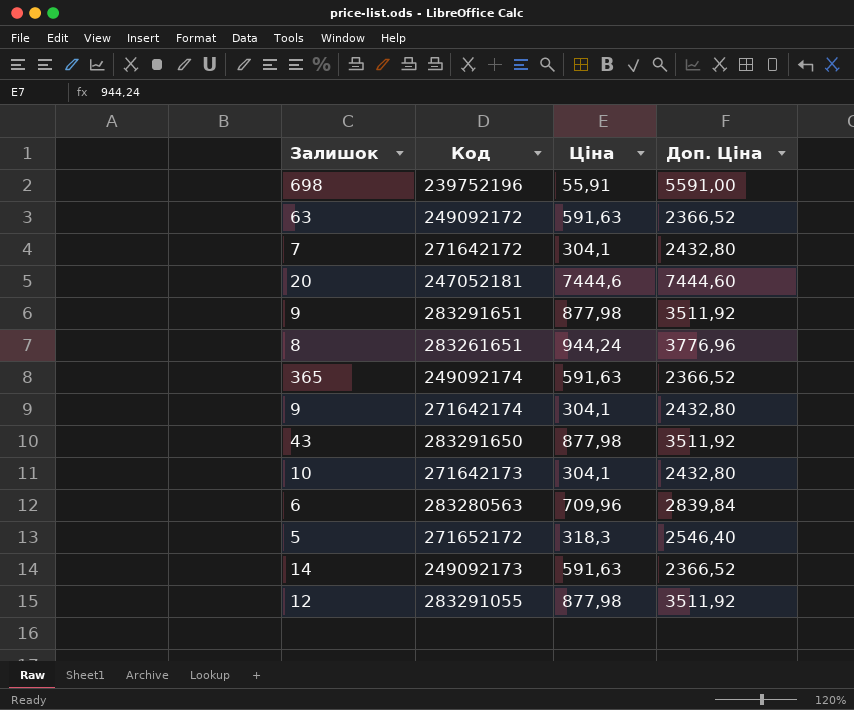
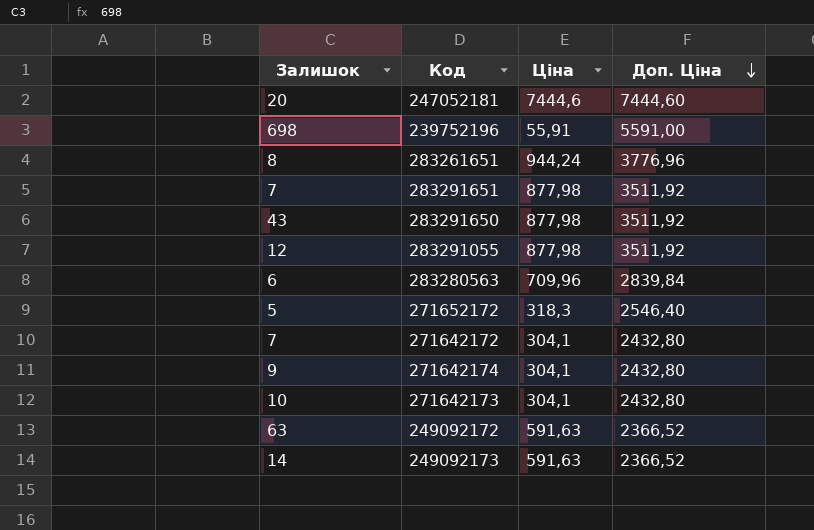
row order: none -> Доп. Ціна descending
row 249092174: 365 | 591,63 | 2366,52 -> none
283291651 | Залишок: 9 -> 7

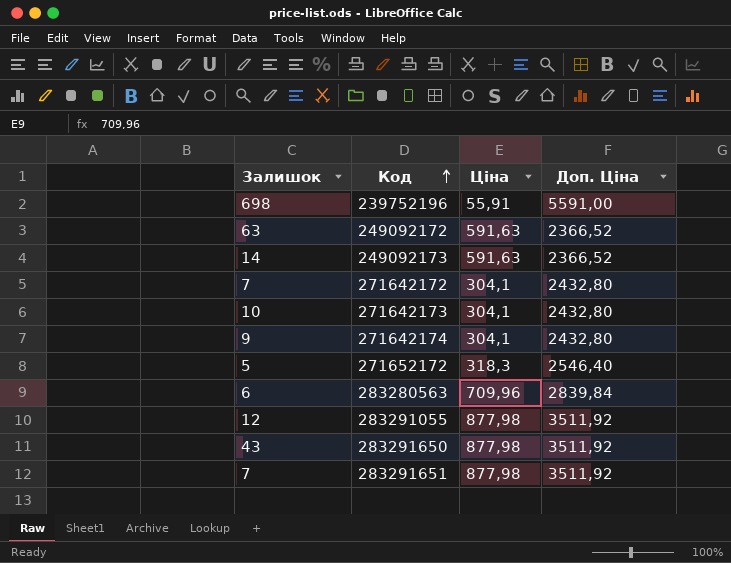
row order: Доп. Ціна descending -> Код ascending
row 247052181: 20 | 7444,6 | 7444,60 -> none
row 283261651: 8 | 944,24 | 3776,96 -> none

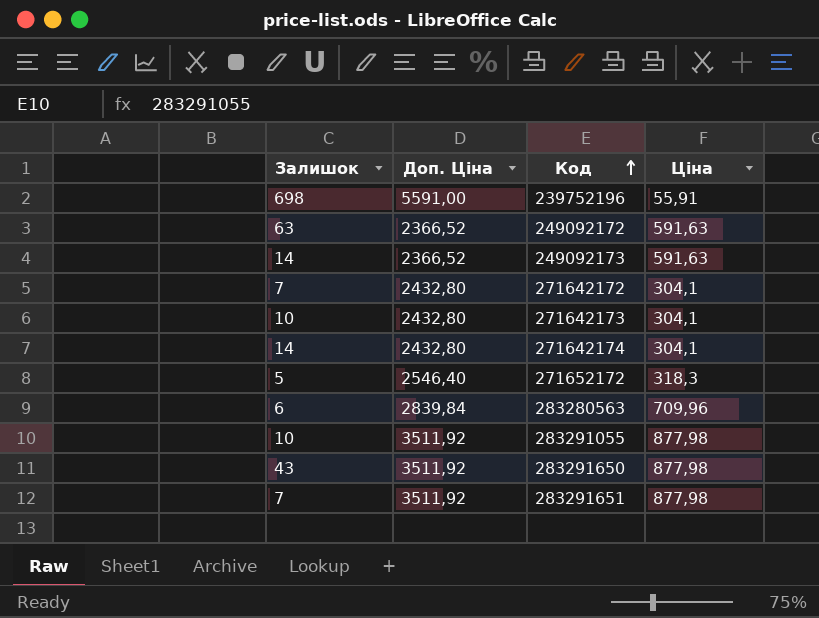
column Доп. Ціна | position: 4 -> 2
271642174 | Залишок: 9 -> 14
283291055 | Залишок: 12 -> 10

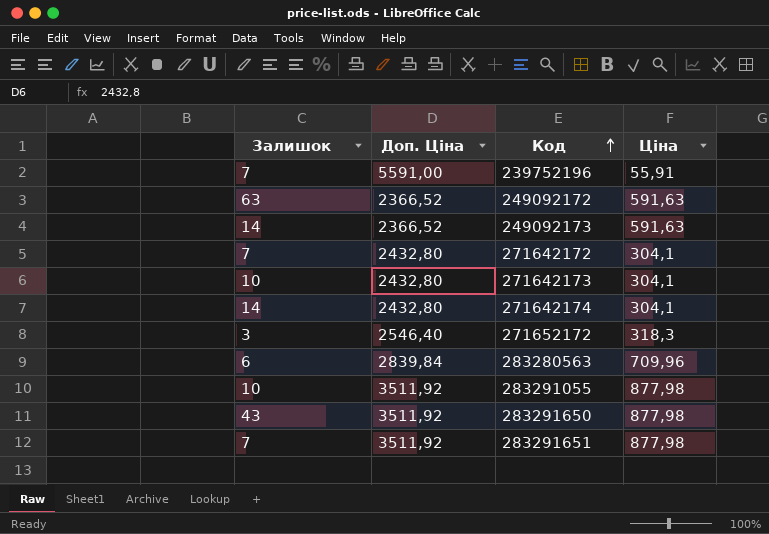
239752196 | Залишок: 698 -> 7
271652172 | Залишок: 5 -> 3

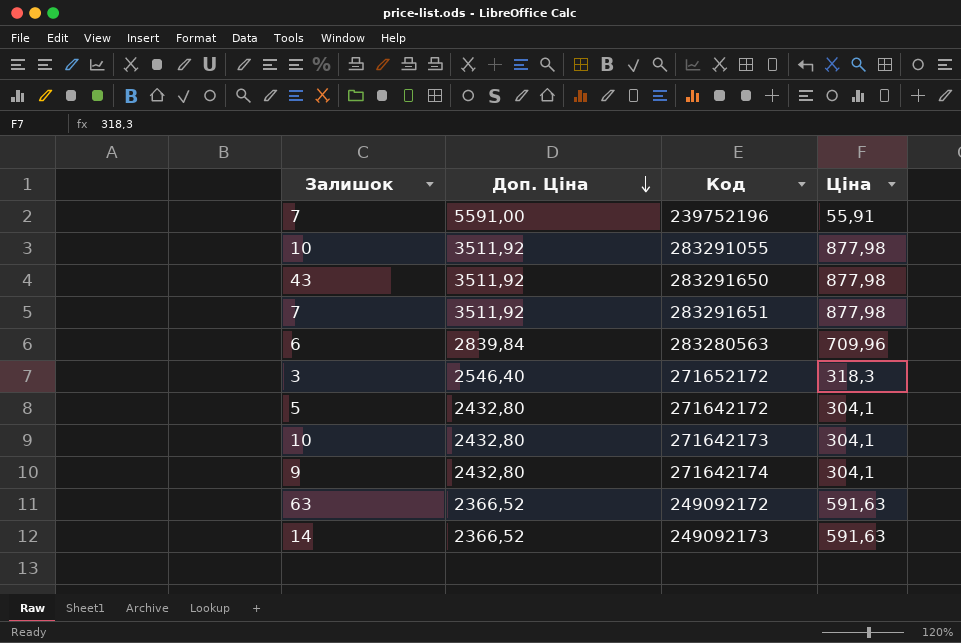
row order: Код ascending -> Доп. Ціна descending
271642172 | Залишок: 7 -> 5
271642174 | Залишок: 14 -> 9

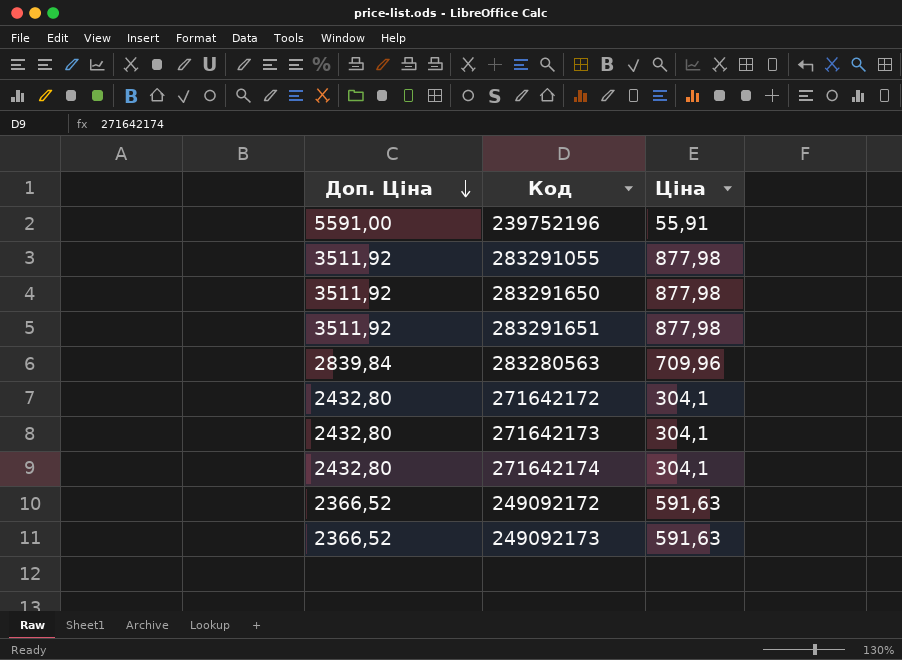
column Залишок | position: 1 -> none
row 271652172: 3 | 2546,40 | 318,3 -> none

